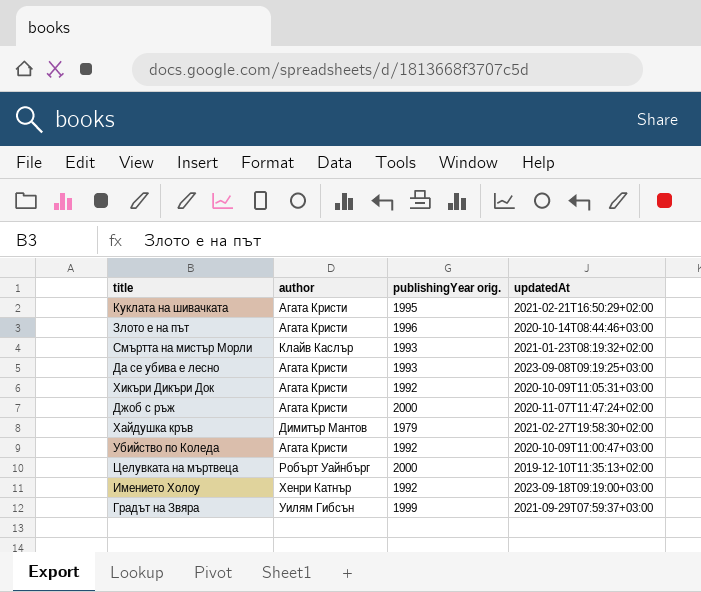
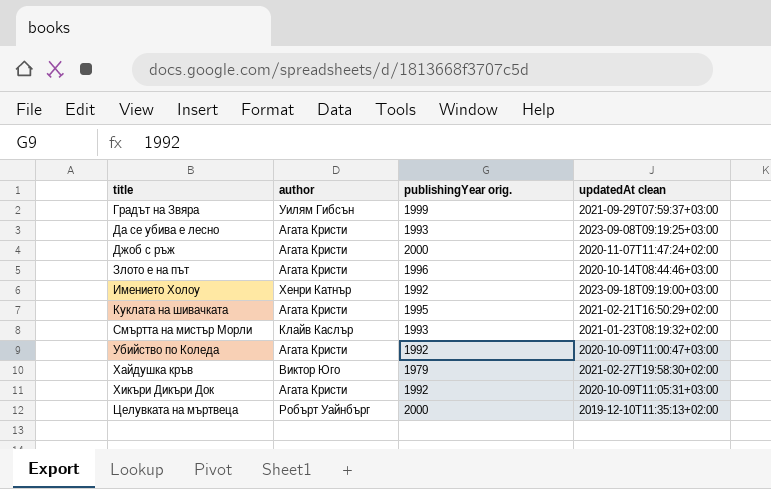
row order: none -> title ascending
column name: updatedAt -> updatedAt clean
Хайдушка кръв | author: Димитър Мантов -> Виктор Юго

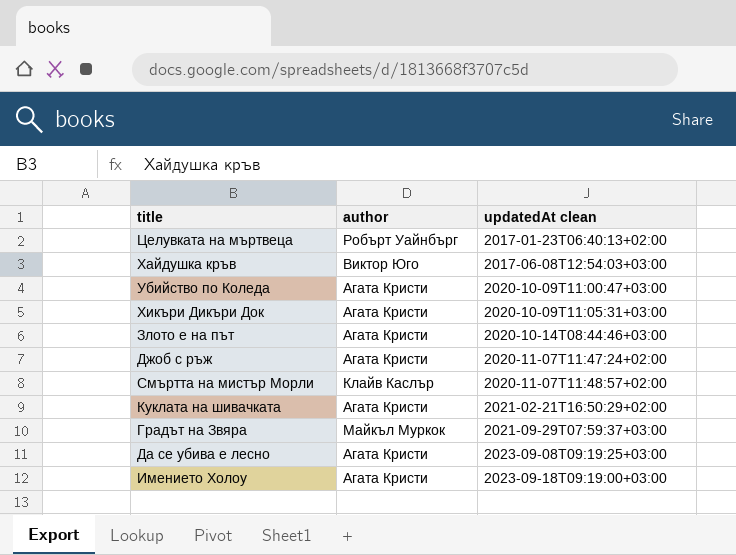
row order: title ascending -> updatedAt clean ascending
column publishingYear orig. | position: 3 -> none
Целувката на мъртвеца | updatedAt clean: 2019-12-10T11:35:13+02:00 -> 2017-01-23T06:40:13+02:00
Хайдушка кръв | updatedAt clean: 2021-02-27T19:58:30+02:00 -> 2017-06-08T12:54:03+03:00
Смъртта на мистър Морли | updatedAt clean: 2021-01-23T08:19:32+02:00 -> 2020-11-07T11:48:57+02:00
Градът на Звяра | author: Уилям Гибсън -> Майкъл Муркок
Имението Холоу | author: Хенри Катнър -> Агата Кристи

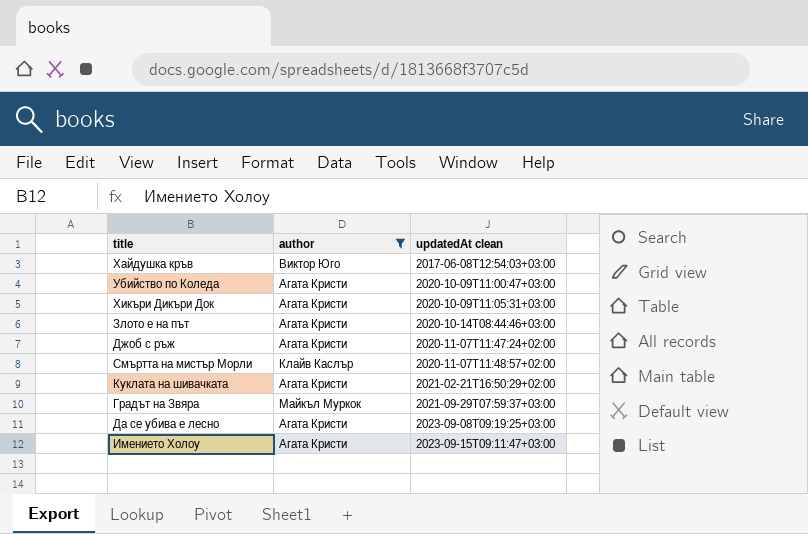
filter: none -> author != Робърт Уайнбърг
Имението Холоу | updatedAt clean: 2023-09-18T09:19:00+03:00 -> 2023-09-15T09:11:47+03:00

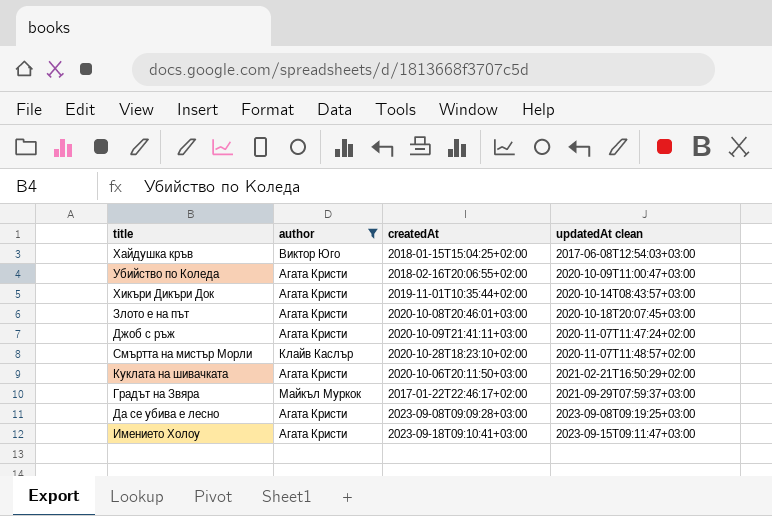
column createdAt | position: none -> 3
Хикъри Дикъри Док | updatedAt clean: 2020-10-09T11:05:31+03:00 -> 2020-10-14T08:43:57+03:00
Злото е на път | updatedAt clean: 2020-10-14T08:44:46+03:00 -> 2020-10-18T20:07:45+03:00

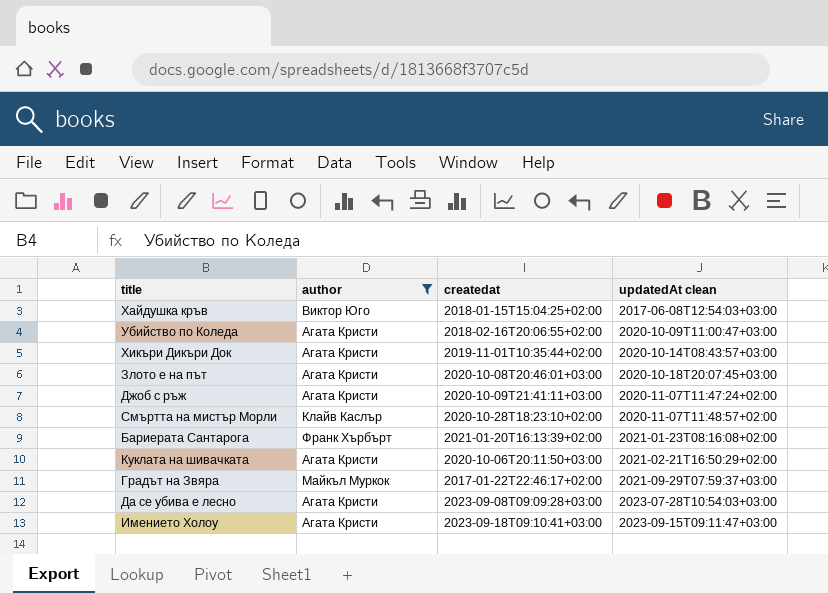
column name: createdAt -> createdat
row Бариерата Сантарога: none -> Франк Хърбърт | 2021-01-20T16:13:39+02:00 | 2021-01-23T08:16:08+02:00
Да се убива е лесно | updatedAt clean: 2023-09-08T09:19:25+03:00 -> 2023-07-28T10:54:03+03:00

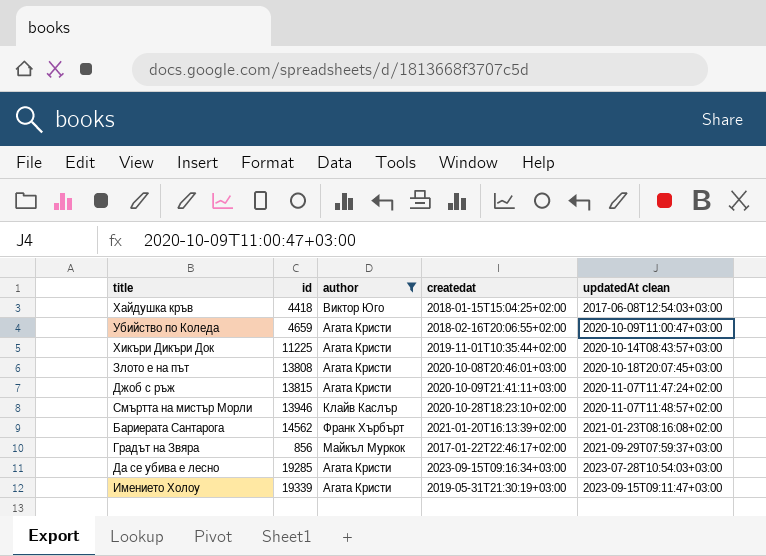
column id | position: none -> 2
row Куклата на шивачката: Агата Кристи | 2020-10-06T20:11:50+03:00 | 2021-02-21T16:50:29+02:00 -> none
Да се убива е лесно | createdat: 2023-09-08T09:09:28+03:00 -> 2023-09-15T09:16:34+03:00
Имението Холоу | createdat: 2023-09-18T09:10:41+03:00 -> 2019-05-31T21:30:19+03:00

